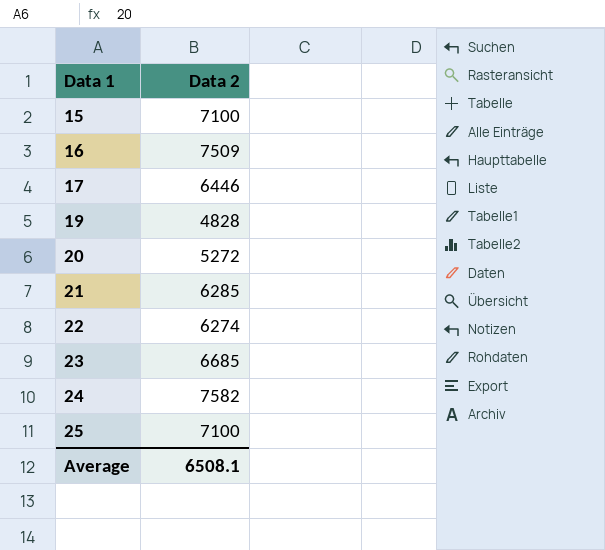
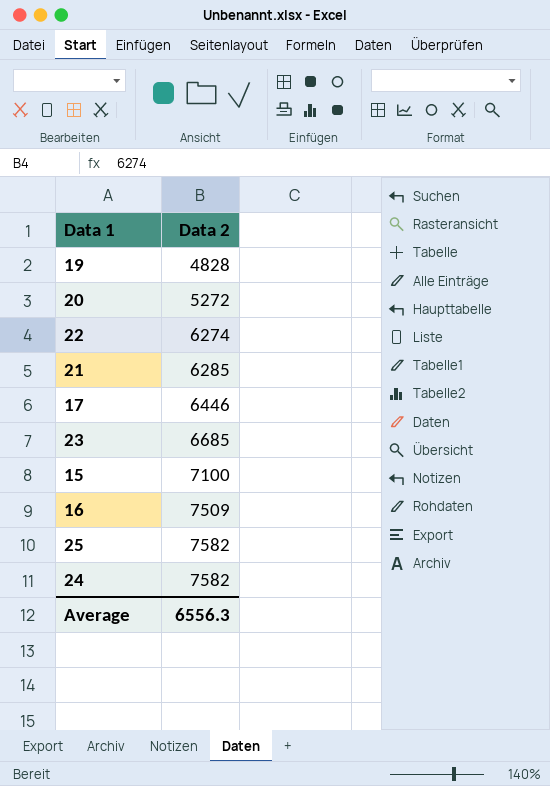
row order: Data 1 ascending -> Data 2 ascending
25 | Data 2: 7100 -> 7582
Average | Data 2: 6508.1 -> 6556.3

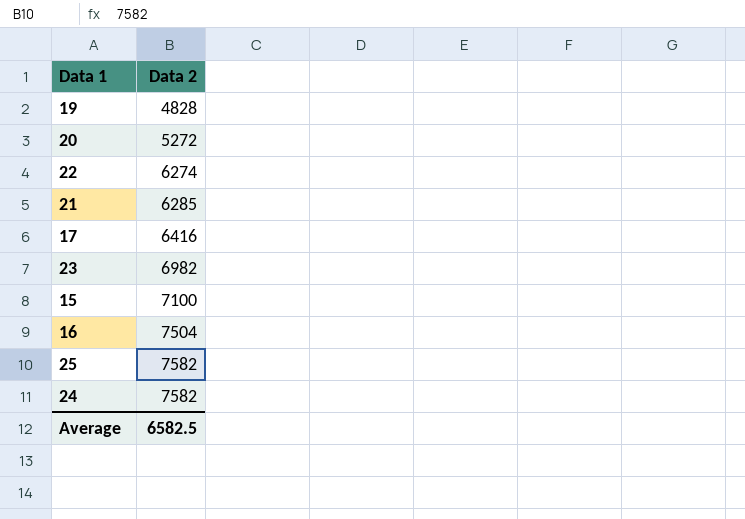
17 | Data 2: 6446 -> 6416
23 | Data 2: 6685 -> 6982
16 | Data 2: 7509 -> 7504
Average | Data 2: 6556.3 -> 6582.5

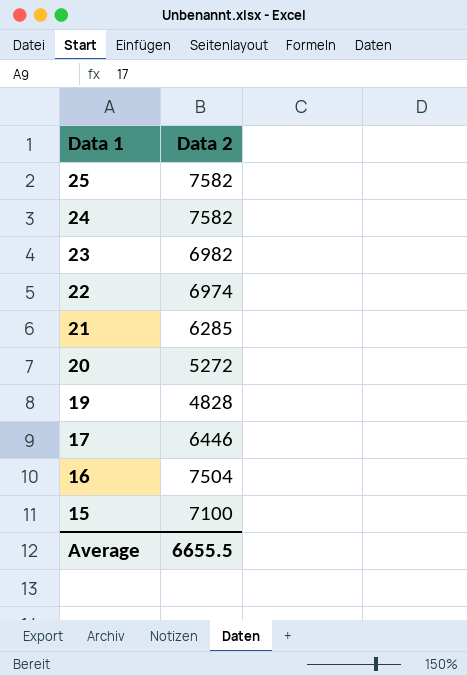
row order: Data 2 ascending -> Data 1 descending
22 | Data 2: 6274 -> 6974
17 | Data 2: 6416 -> 6446
Average | Data 2: 6582.5 -> 6655.5

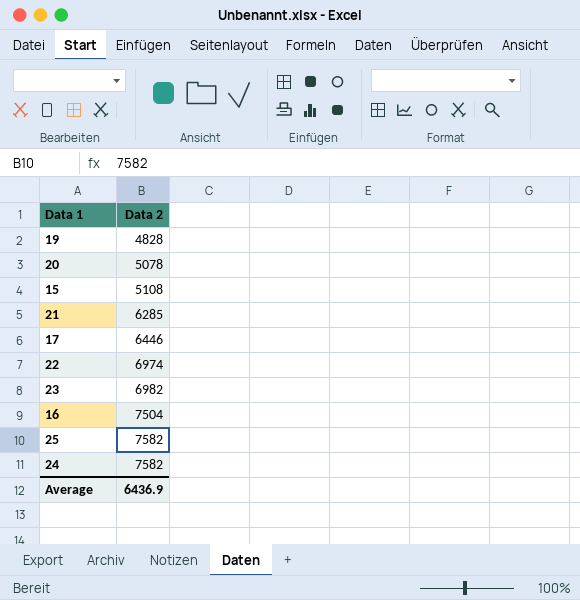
row order: Data 1 descending -> Data 2 ascending
20 | Data 2: 5272 -> 5078
15 | Data 2: 7100 -> 5108
Average | Data 2: 6655.5 -> 6436.9

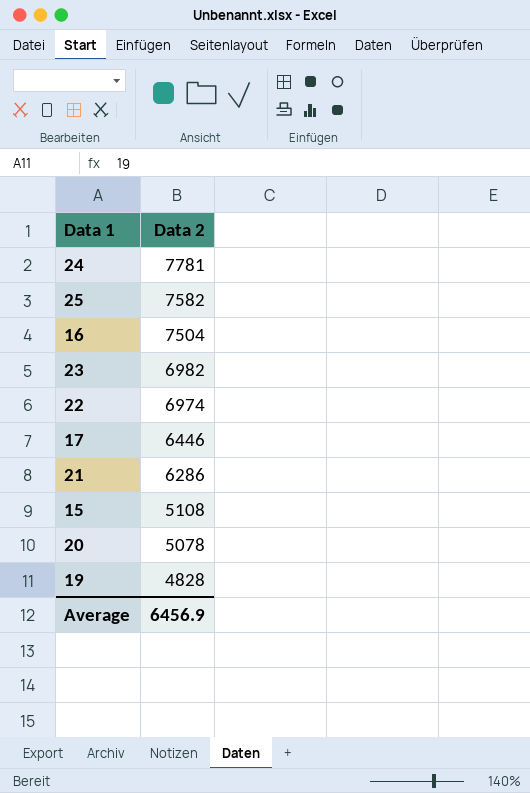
row order: Data 2 ascending -> Data 2 descending
24 | Data 2: 7582 -> 7781
21 | Data 2: 6285 -> 6286
Average | Data 2: 6436.9 -> 6456.9

